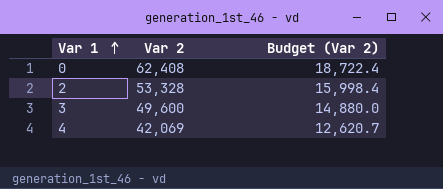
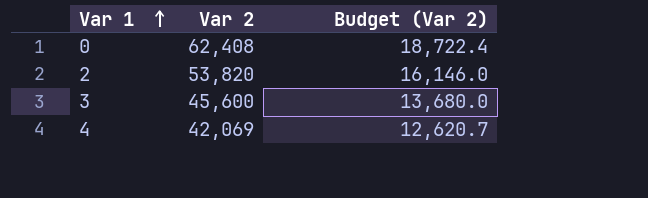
2 | Var 2: 53,328 -> 53,820
2 | Budget (Var 2): 15,998.4 -> 16,146.0
3 | Var 2: 49,600 -> 45,600
3 | Budget (Var 2): 14,880.0 -> 13,680.0

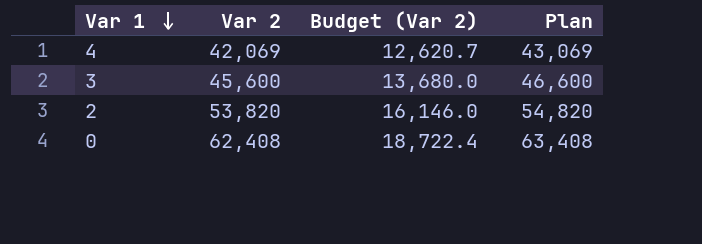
row order: Var 1 ascending -> Var 1 descending
column Plan | formula: none -> [Var 2] + 1000

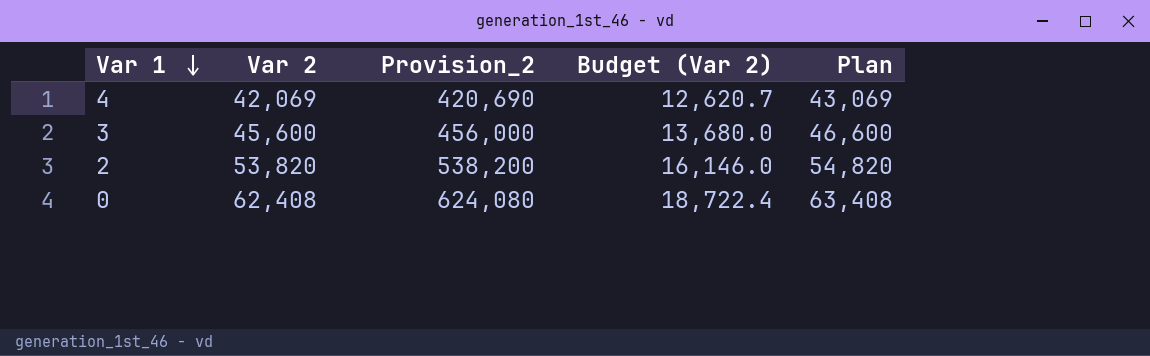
column Provision_2 | formula: none -> [Var 2] * 10

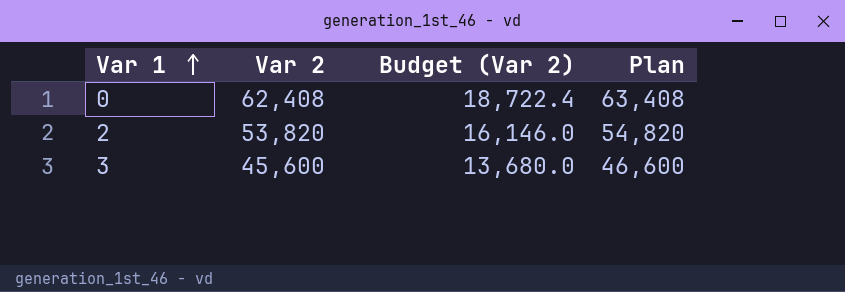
row order: Var 1 descending -> Var 1 ascending
column Provision_2 | formula: [Var 2] * 10 -> none
row 4: 42,069 | 420,690 | 12,620.7 | 43,069 -> none

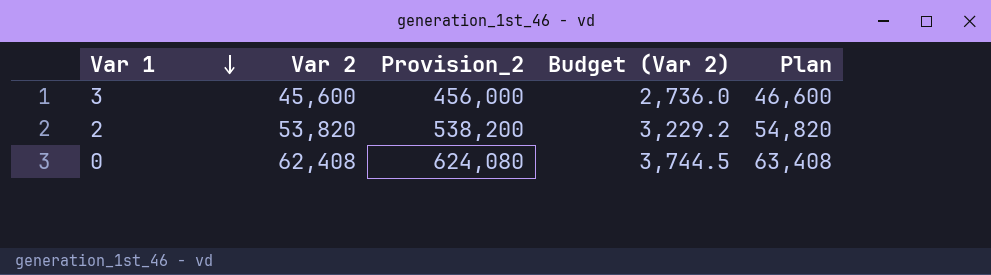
row order: Var 1 ascending -> Var 1 descending
column Provision_2 | formula: none -> [Var 2] * 10
column Budget (Var 2) | formula: [Var 2] * 0.3 -> [Var 2] * 0.06

